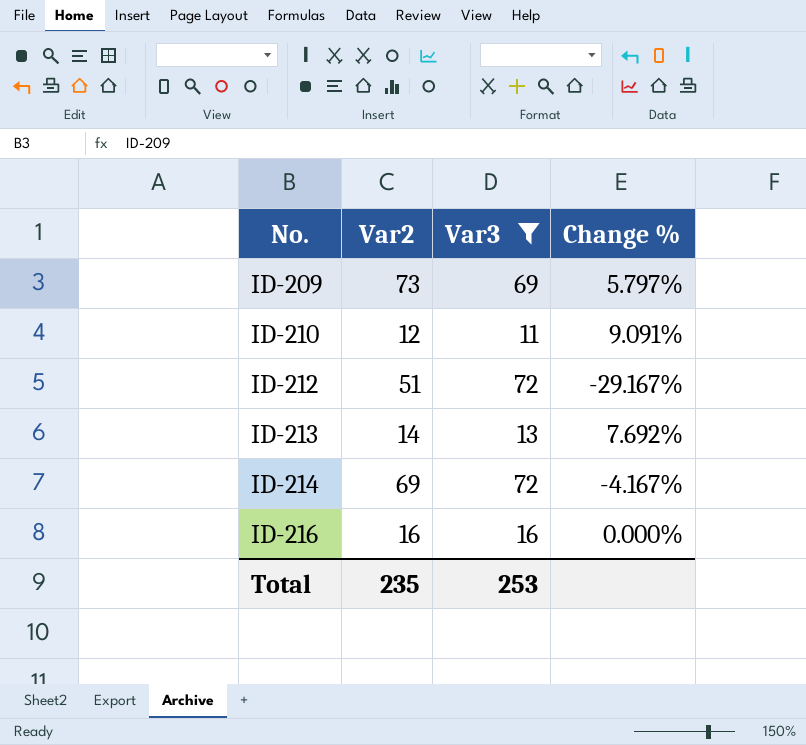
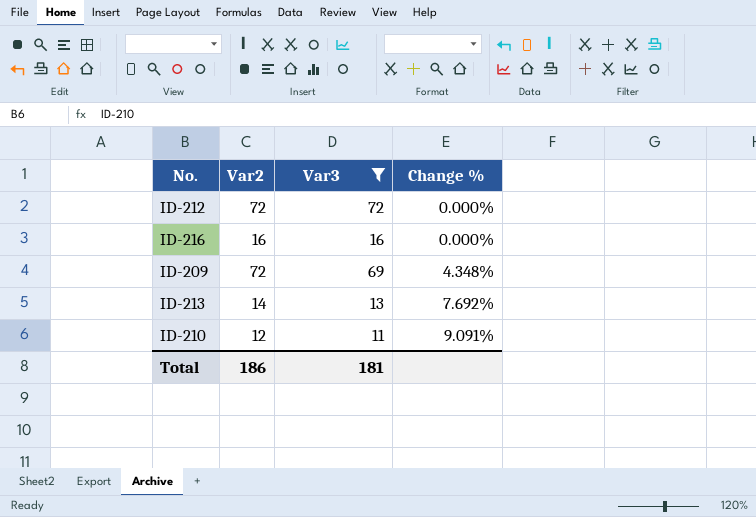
row order: No. ascending -> Change % ascending
row ID-214: 69 | 72 | -4.167% -> none
ID-212 | Var2: 51 -> 72
ID-212 | Change %: -29.167% -> 0.000%
ID-209 | Var2: 73 -> 72
ID-209 | Change %: 5.797% -> 4.348%
Total | Var2: 235 -> 186
Total | Var3: 253 -> 181

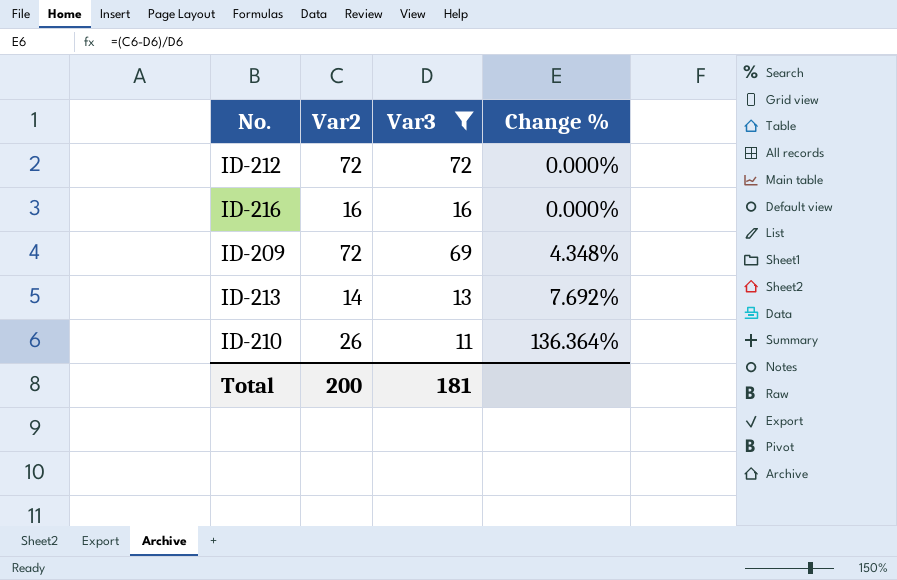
ID-210 | Var2: 12 -> 26
ID-210 | Change %: 9.091% -> 136.364%
Total | Var2: 186 -> 200

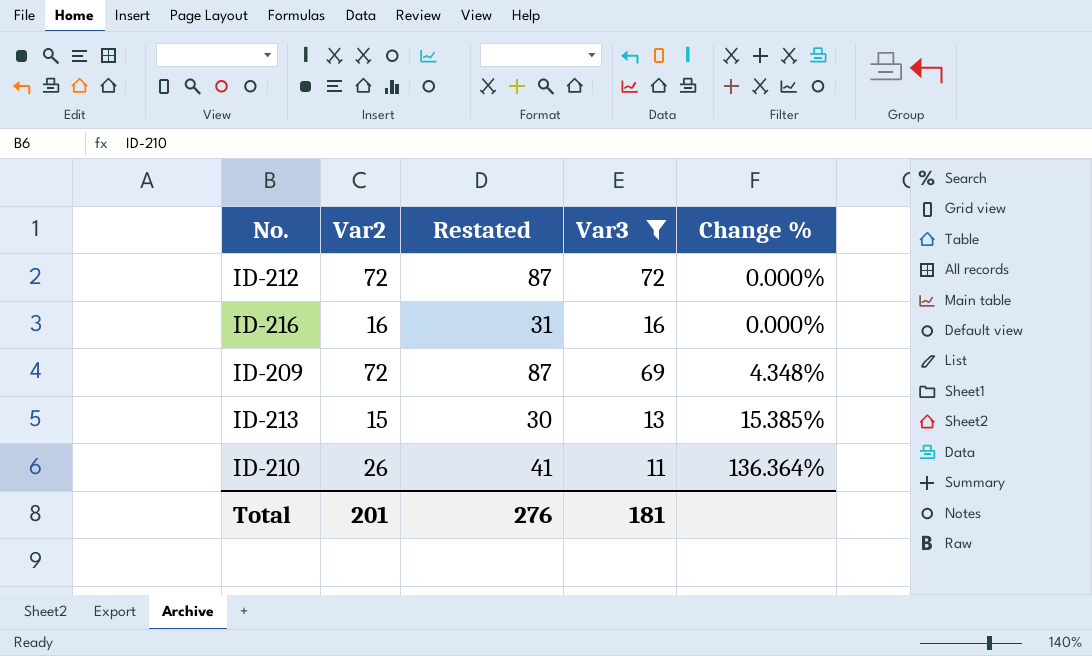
column Restated | formula: none -> [Var2] + 15
ID-213 | Var2: 14 -> 15
ID-213 | Change %: 7.692% -> 15.385%
Total | Var2: 200 -> 201

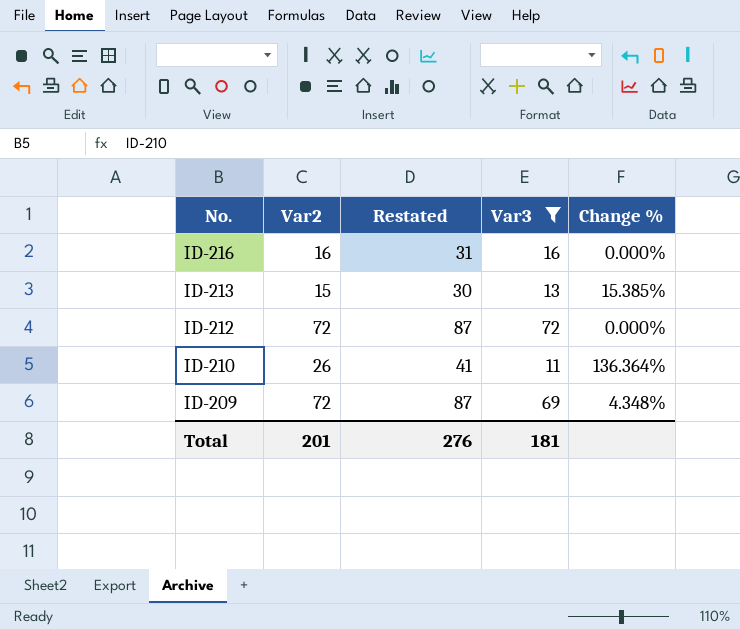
row order: Change % ascending -> No. descending

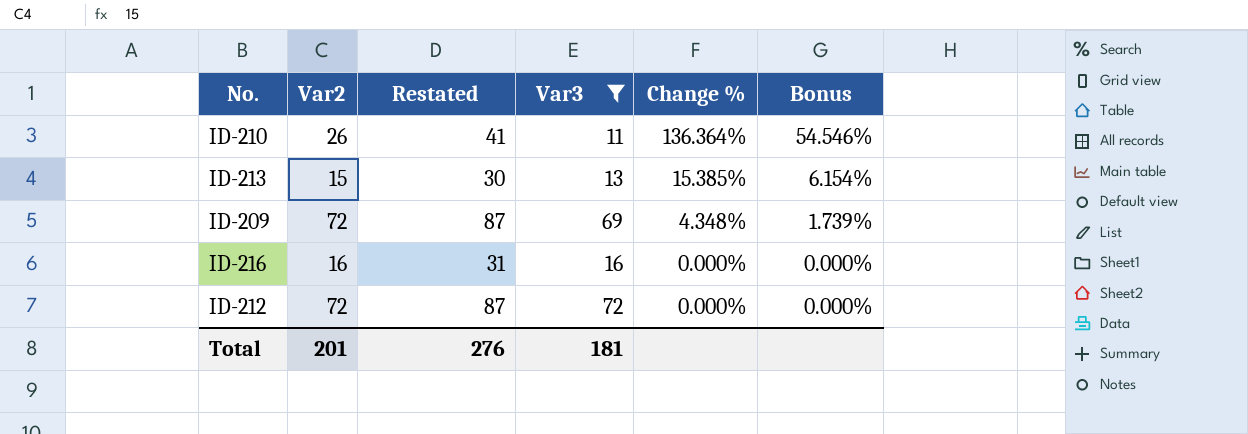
row order: No. descending -> Change % descending
column Bonus | formula: none -> [Change %] * 0.4

